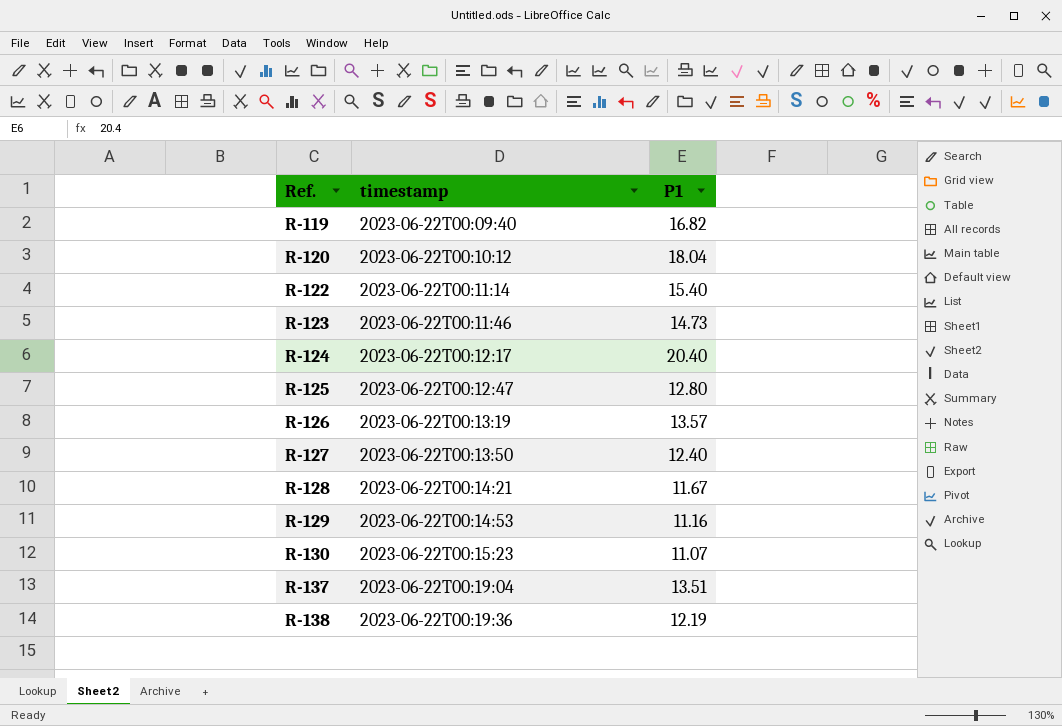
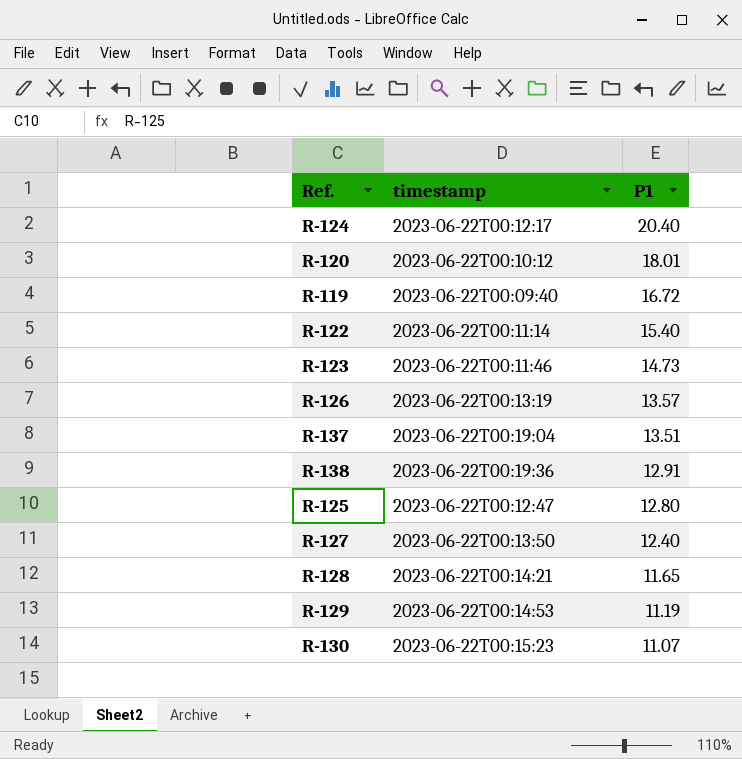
row order: Ref. ascending -> P1 descending
R-120 | P1: 18.04 -> 18.01
R-119 | P1: 16.82 -> 16.72
R-138 | P1: 12.19 -> 12.91
R-128 | P1: 11.67 -> 11.65
R-129 | P1: 11.16 -> 11.19

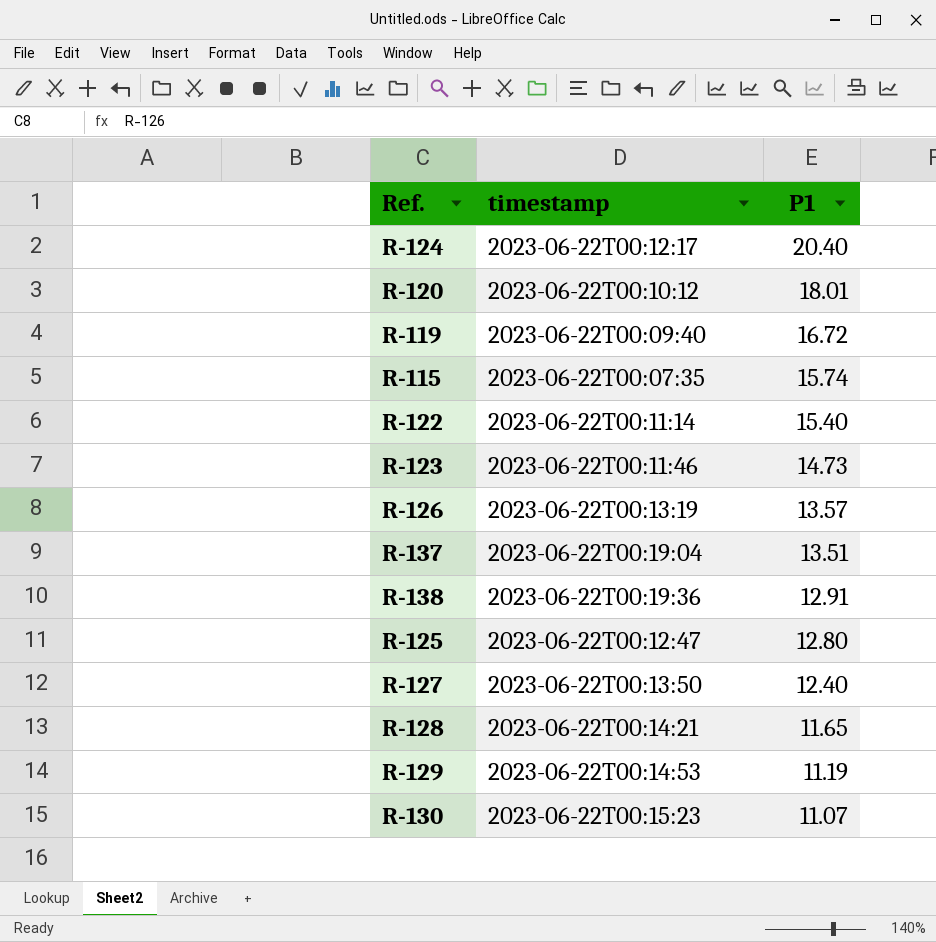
row R-115: none -> 2023-06-22T00:07:35 | 15.74

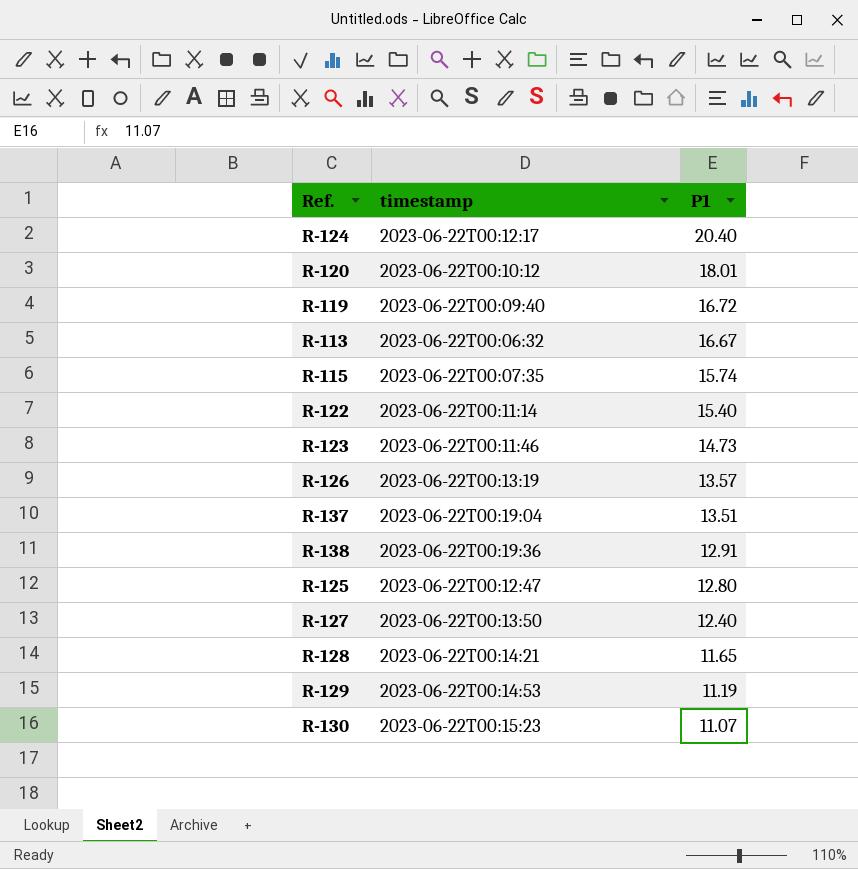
row R-113: none -> 2023-06-22T00:06:32 | 16.67

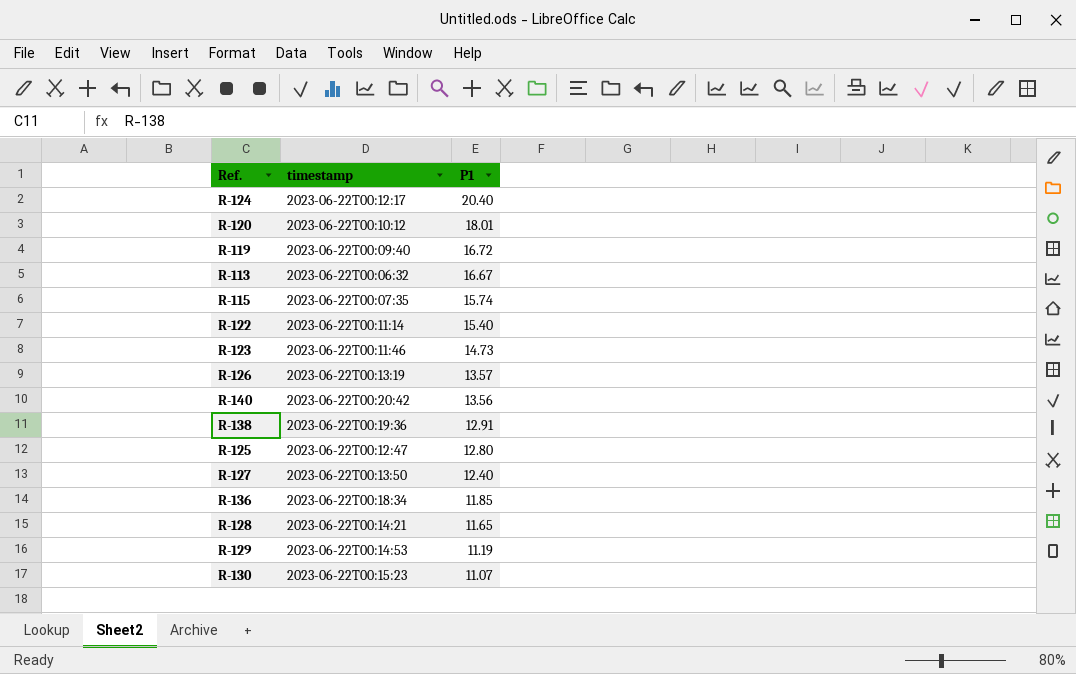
row R-137: 2023-06-22T00:19:04 | 13.51 -> none
row R-140: none -> 2023-06-22T00:20:42 | 13.56
row R-136: none -> 2023-06-22T00:18:34 | 11.85

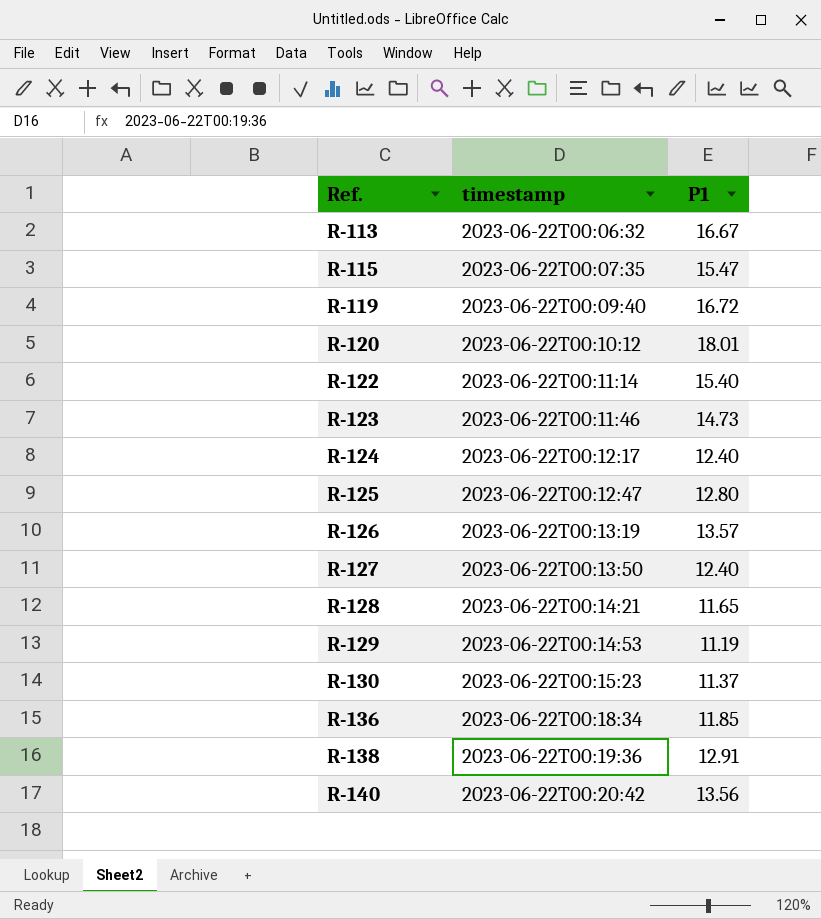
row order: P1 descending -> Ref. ascending
R-115 | P1: 15.74 -> 15.47
R-124 | P1: 20.40 -> 12.40
R-130 | P1: 11.07 -> 11.37

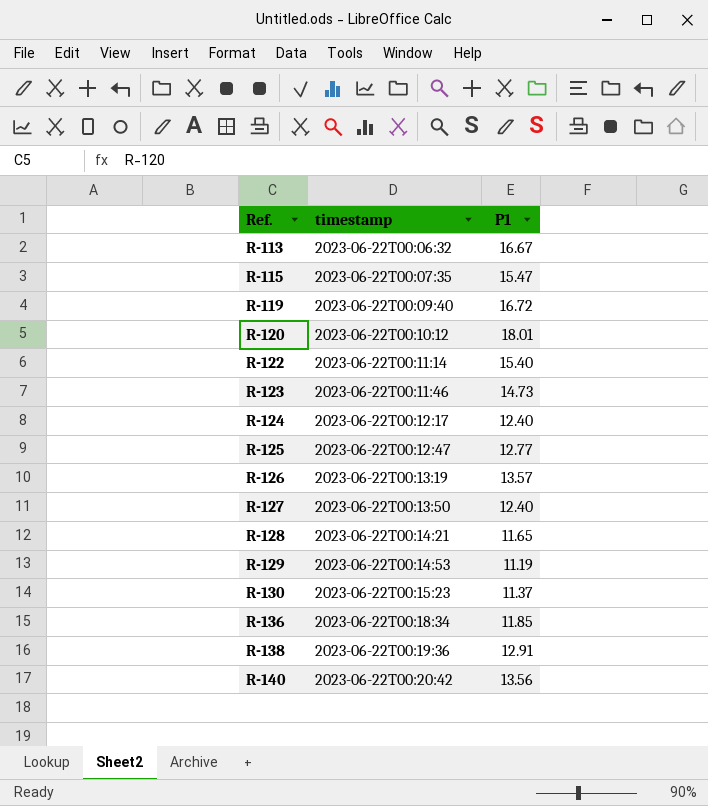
R-125 | P1: 12.80 -> 12.77

